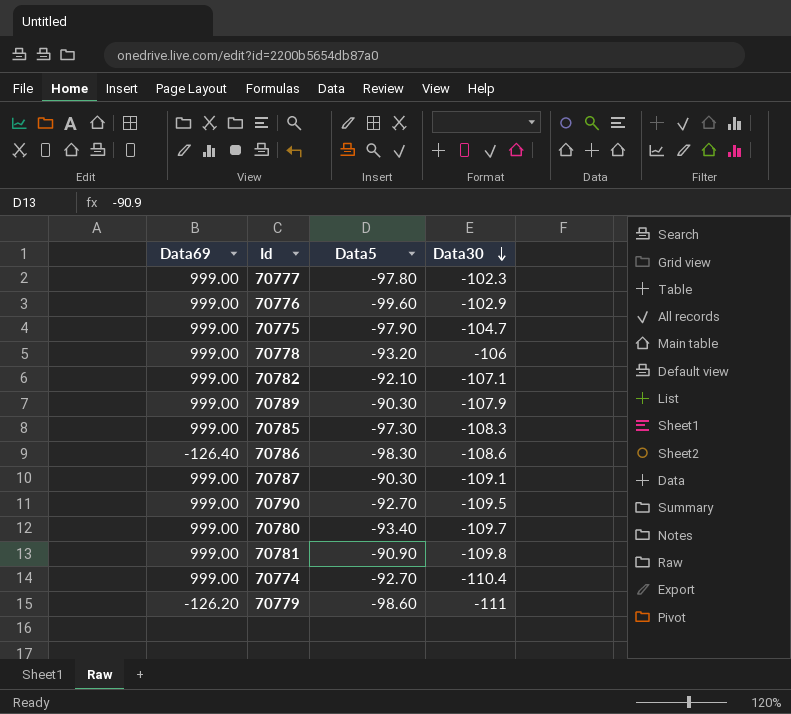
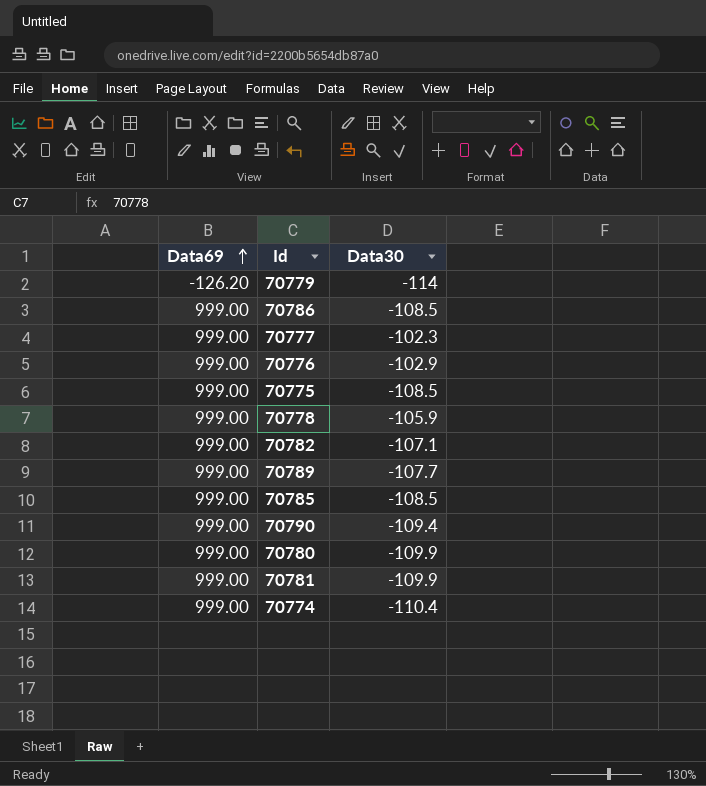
row order: Data30 descending -> Data69 ascending
column Data5 | position: 3 -> none
row 70787: 999.00 | -90.30 | -109.1 -> none
70779 | Data30: -111 -> -114
70786 | Data69: -126.40 -> 999.00
70786 | Data30: -108.6 -> -108.5
70775 | Data30: -104.7 -> -108.5
70778 | Data30: -106 -> -105.9
70789 | Data30: -107.9 -> -107.7
70785 | Data30: -108.3 -> -108.5
70790 | Data30: -109.5 -> -109.4
70780 | Data30: -109.7 -> -109.9
70781 | Data30: -109.8 -> -109.9

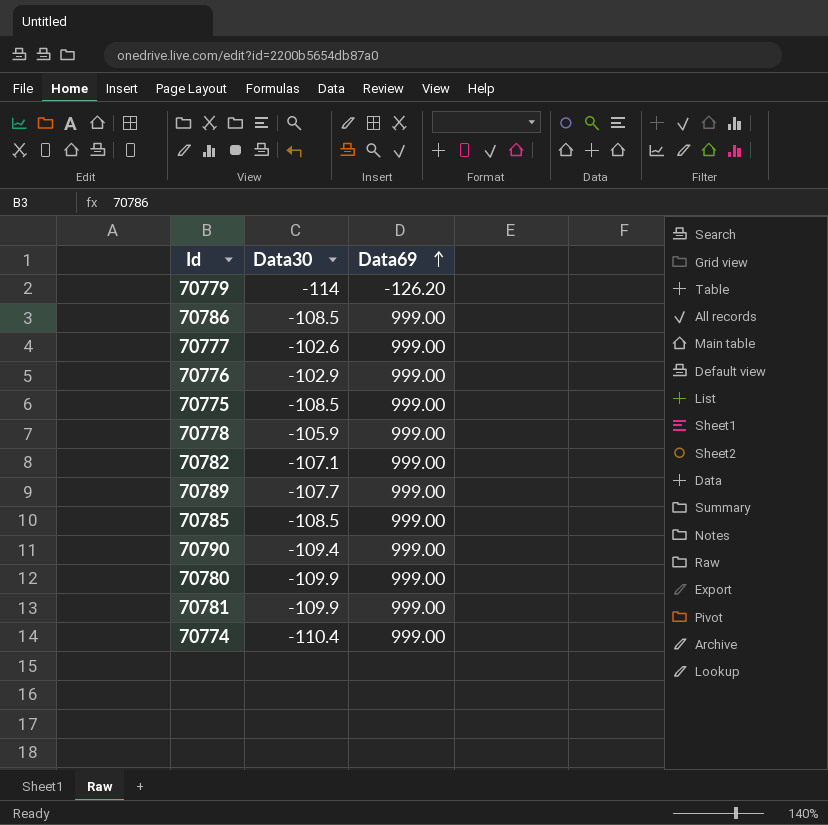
column Data69 | position: 1 -> 3
70777 | Data30: -102.3 -> -102.6

